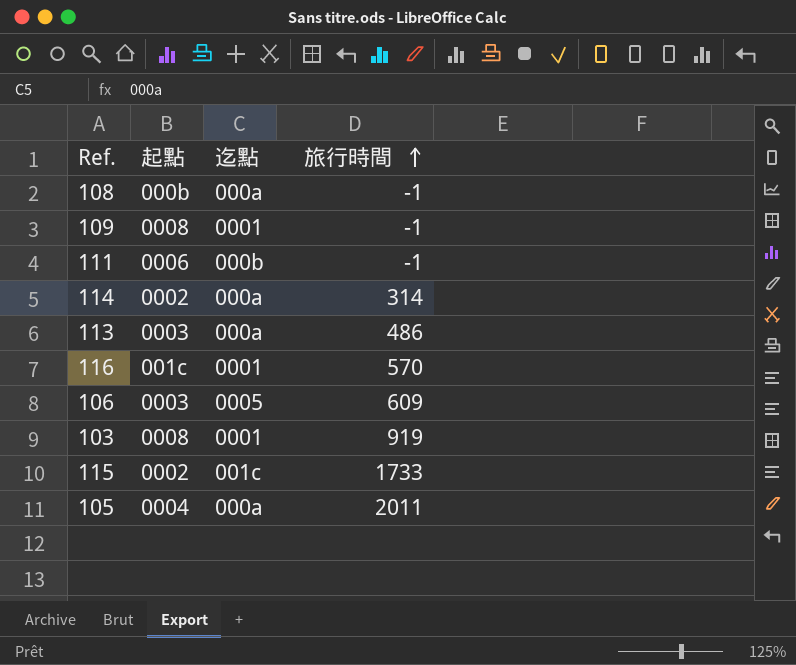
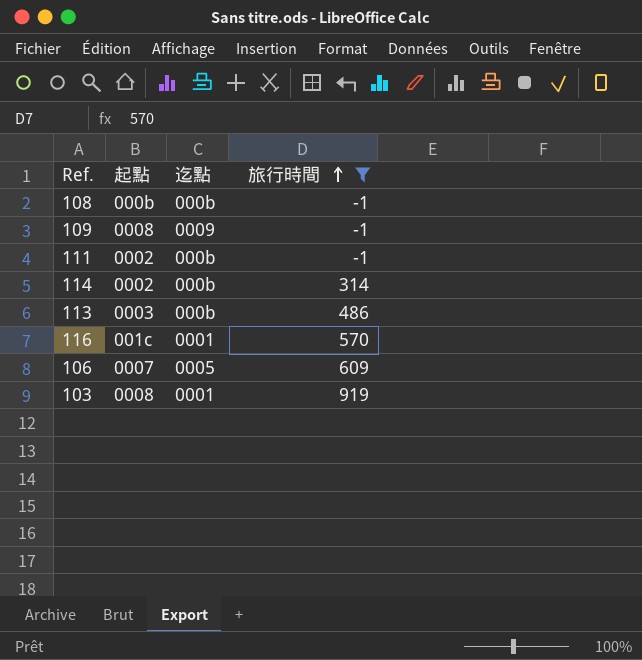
filter: none -> 旅行時間 <= 919
108 | 迄點: 000a -> 000b
109 | 迄點: 0001 -> 0009
111 | 起點: 0006 -> 0002
114 | 迄點: 000a -> 000b
113 | 迄點: 000a -> 000b
106 | 起點: 0003 -> 0007

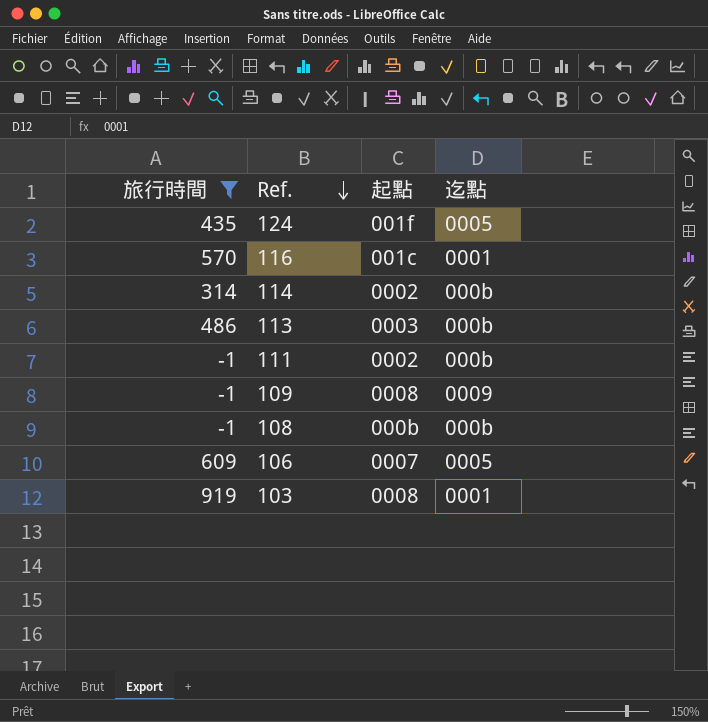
row order: 旅行時間 ascending -> Ref. descending
column 旅行時間 | position: 4 -> 1
row 124: none -> 435 | 001f | 0005

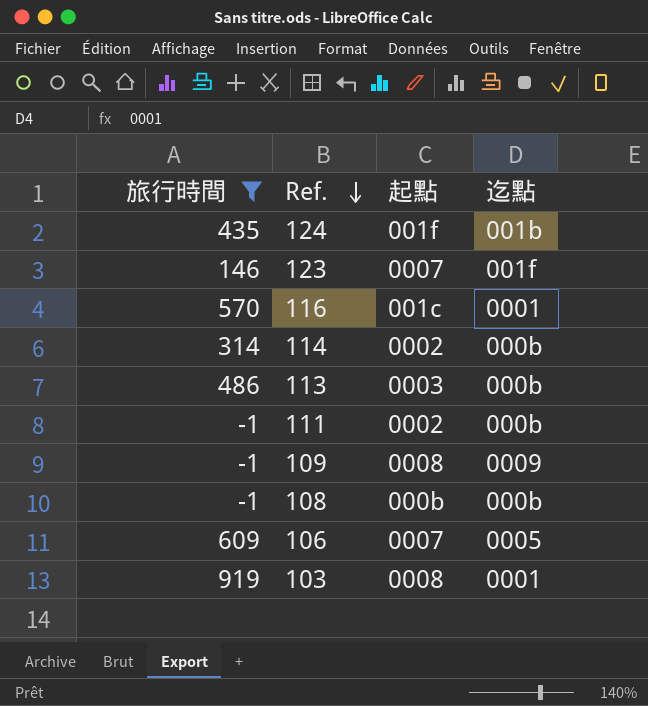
124 | 迄點: 0005 -> 001b
row 123: none -> 146 | 0007 | 001f

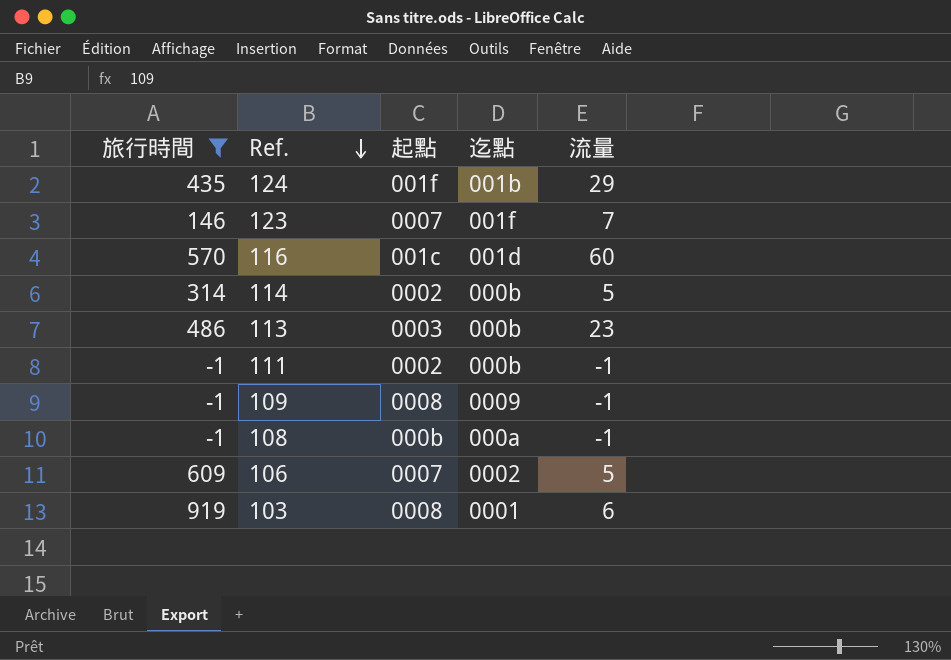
column 流量 | position: none -> 5
116 | 迄點: 0001 -> 001d
108 | 迄點: 000b -> 000a
106 | 迄點: 0005 -> 0002

